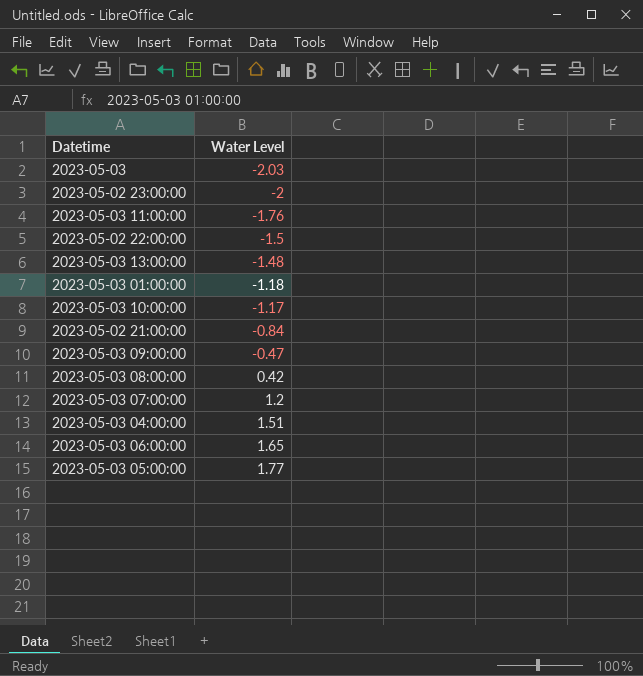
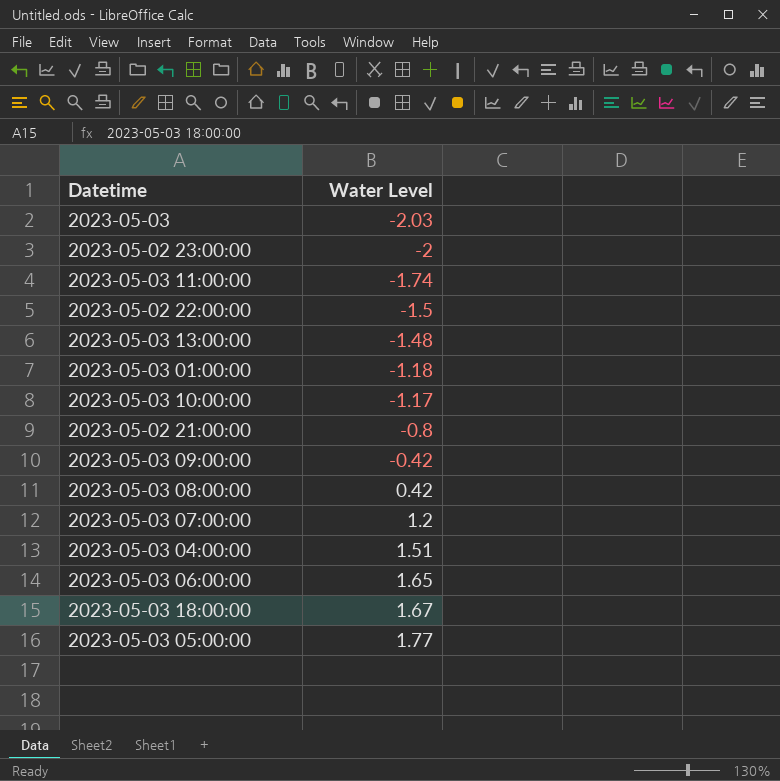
2023-05-03 11:00:00 | Water Level: -1.76 -> -1.74
2023-05-02 21:00:00 | Water Level: -0.84 -> -0.8
2023-05-03 09:00:00 | Water Level: -0.47 -> -0.42
row 2023-05-03 18:00:00: none -> 1.67

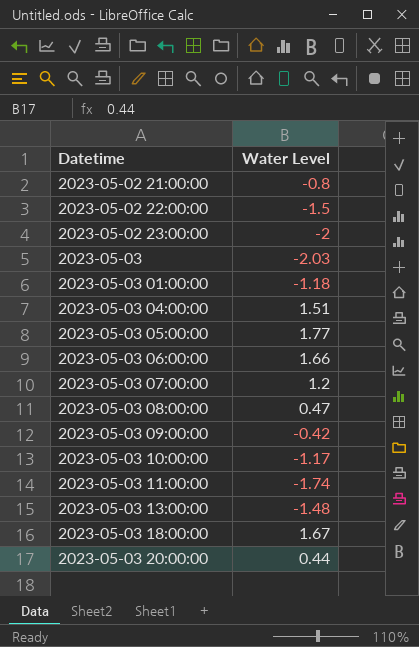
row order: Water Level ascending -> Datetime ascending
2023-05-03 06:00:00 | Water Level: 1.65 -> 1.66
2023-05-03 08:00:00 | Water Level: 0.42 -> 0.47
row 2023-05-03 20:00:00: none -> 0.44

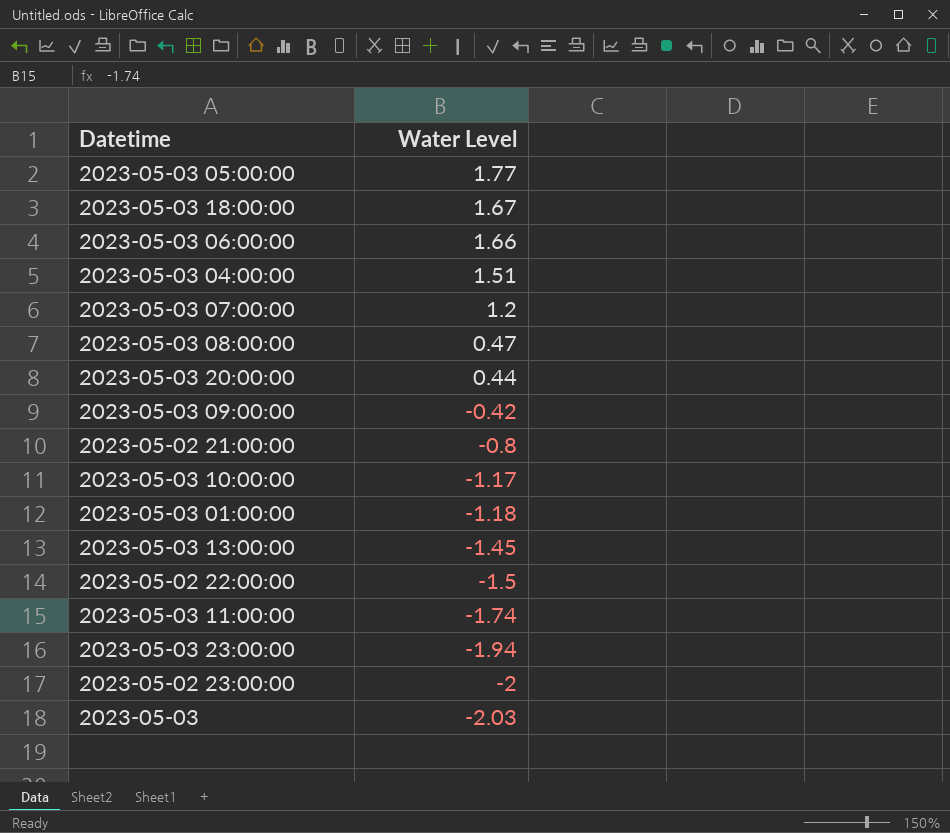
row order: Datetime ascending -> Water Level descending
2023-05-03 13:00:00 | Water Level: -1.48 -> -1.45
row 2023-05-03 23:00:00: none -> -1.94

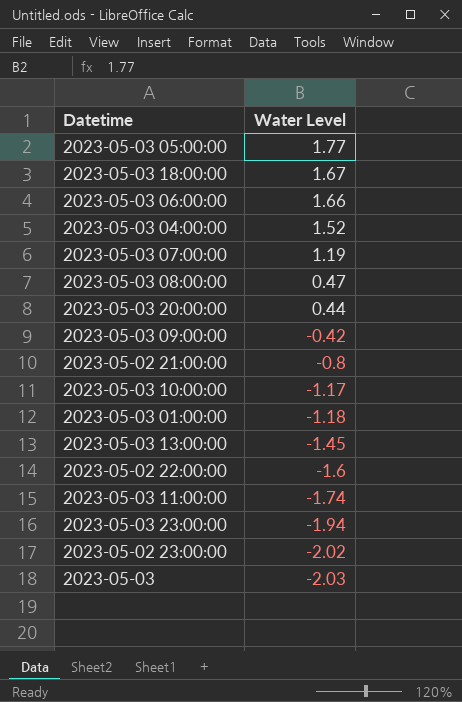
2023-05-03 04:00:00 | Water Level: 1.51 -> 1.52
2023-05-03 07:00:00 | Water Level: 1.2 -> 1.19
2023-05-02 22:00:00 | Water Level: -1.5 -> -1.6
2023-05-02 23:00:00 | Water Level: -2 -> -2.02

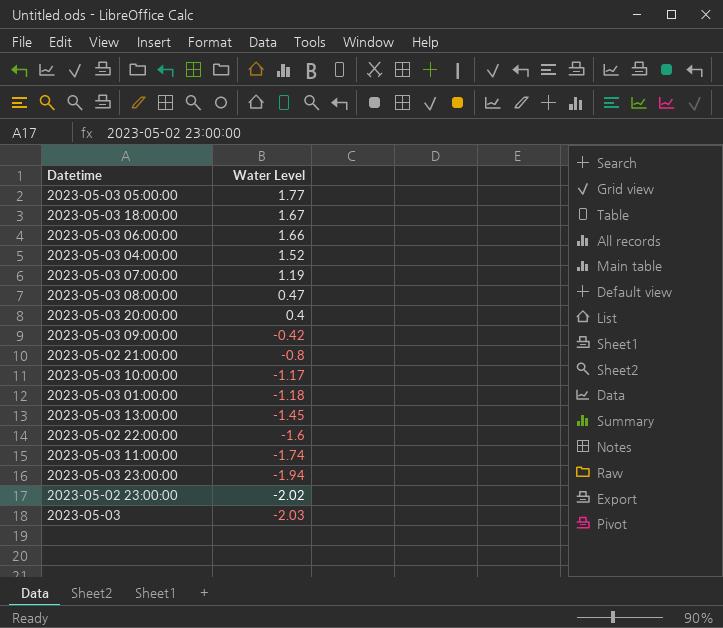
2023-05-03 20:00:00 | Water Level: 0.44 -> 0.4

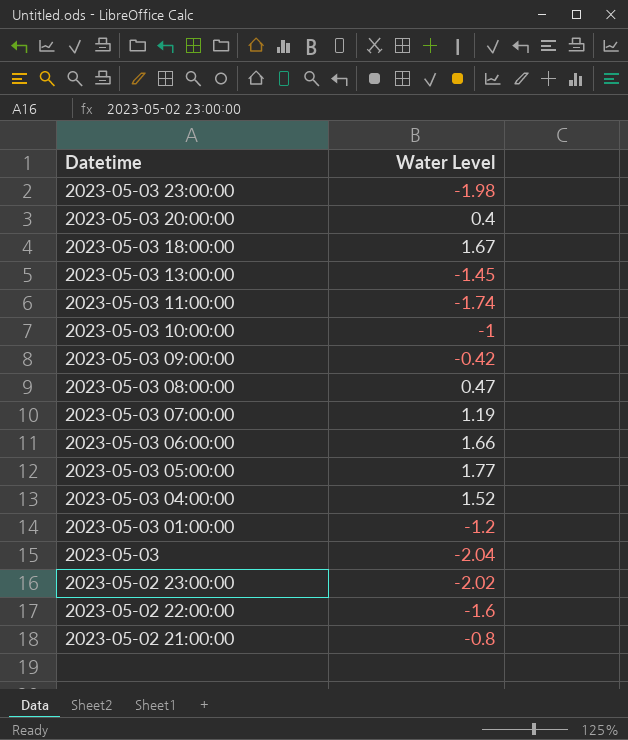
row order: Water Level descending -> Datetime descending
2023-05-03 23:00:00 | Water Level: -1.94 -> -1.98
2023-05-03 10:00:00 | Water Level: -1.17 -> -1
2023-05-03 01:00:00 | Water Level: -1.18 -> -1.2
2023-05-03 | Water Level: -2.03 -> -2.04

